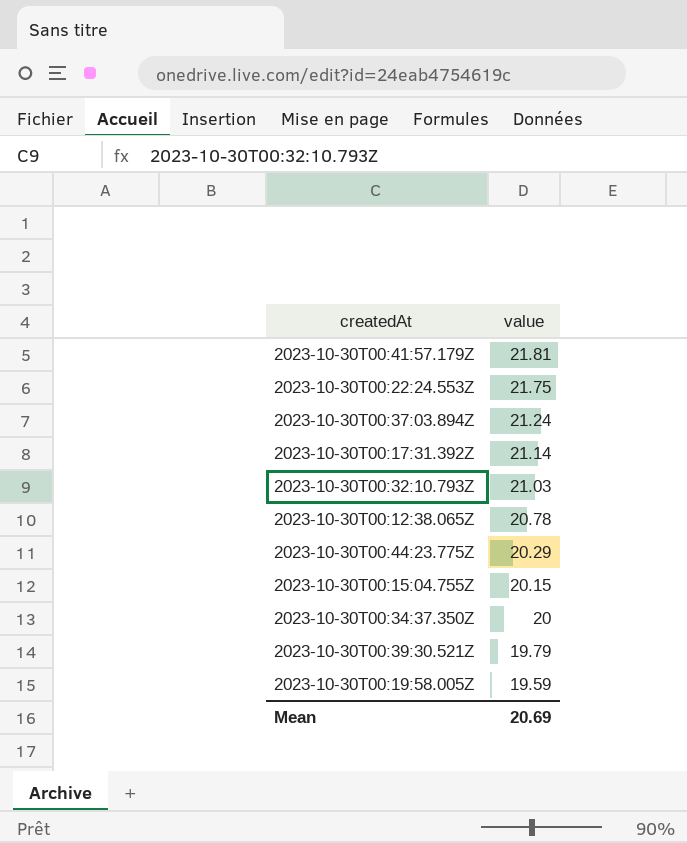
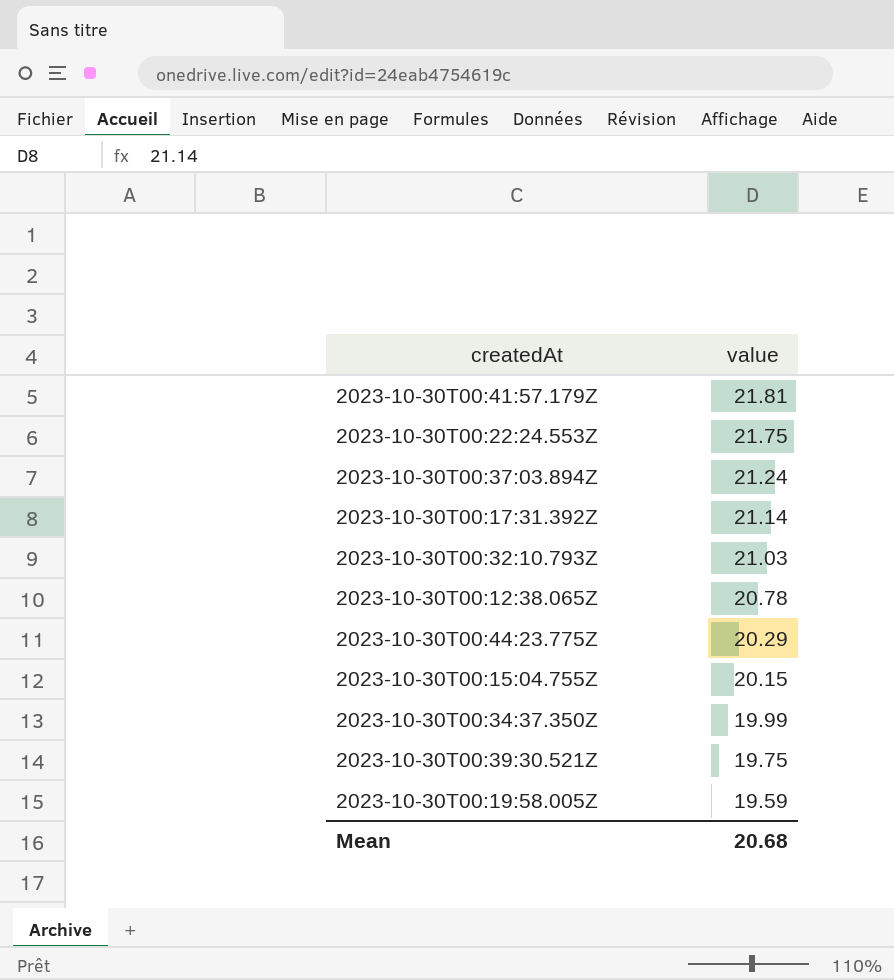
2023-10-30T00:34:37.350Z | value: 20 -> 19.99
2023-10-30T00:39:30.521Z | value: 19.79 -> 19.75
Mean | value: 20.69 -> 20.68

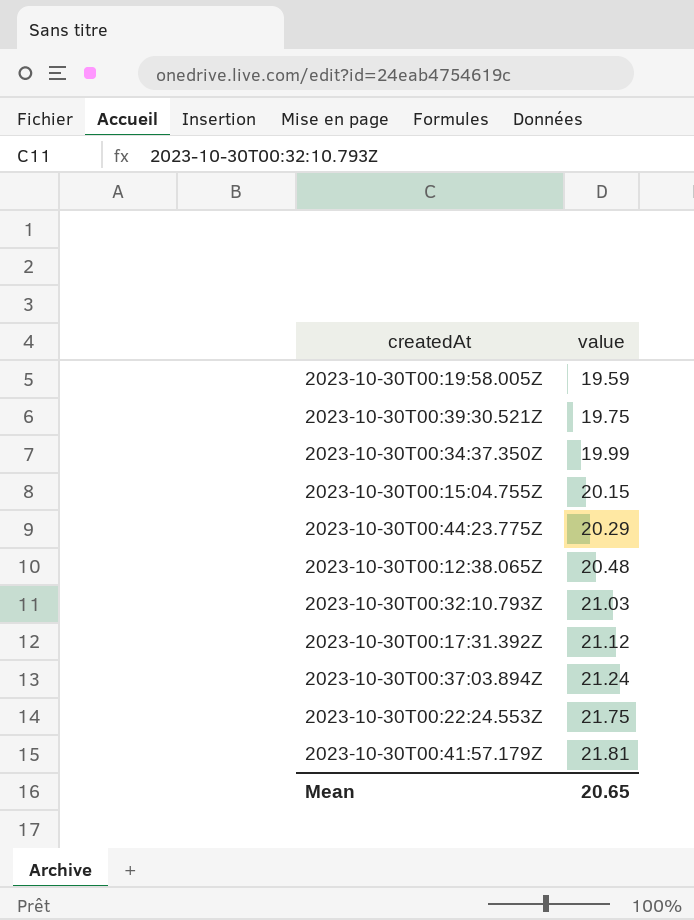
row order: value descending -> value ascending
2023-10-30T00:12:38.065Z | value: 20.78 -> 20.48
2023-10-30T00:17:31.392Z | value: 21.14 -> 21.12
Mean | value: 20.68 -> 20.65

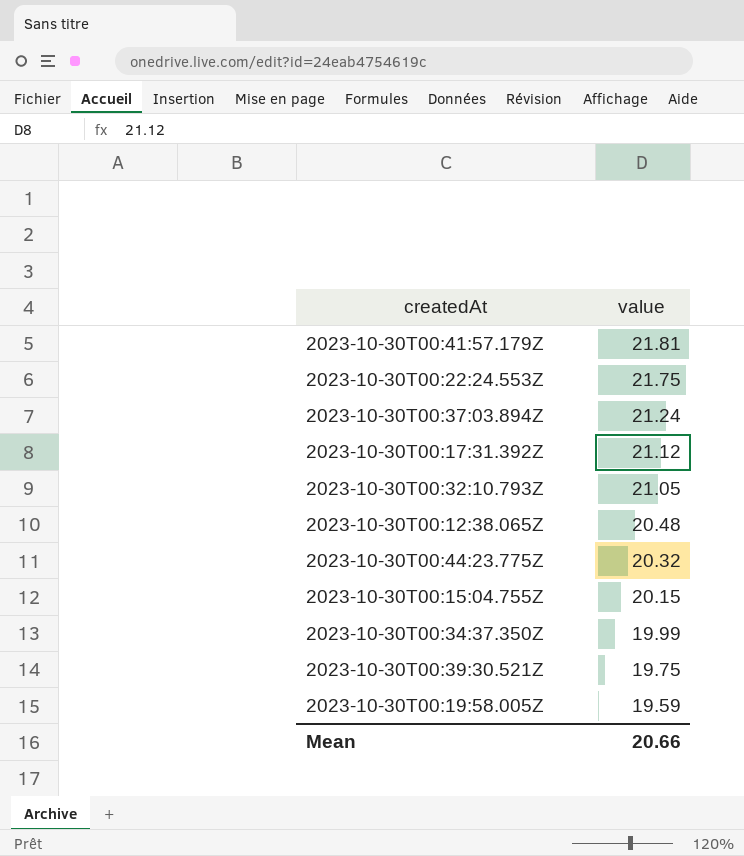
row order: value ascending -> value descending
2023-10-30T00:32:10.793Z | value: 21.03 -> 21.05
2023-10-30T00:44:23.775Z | value: 20.29 -> 20.32
Mean | value: 20.65 -> 20.66

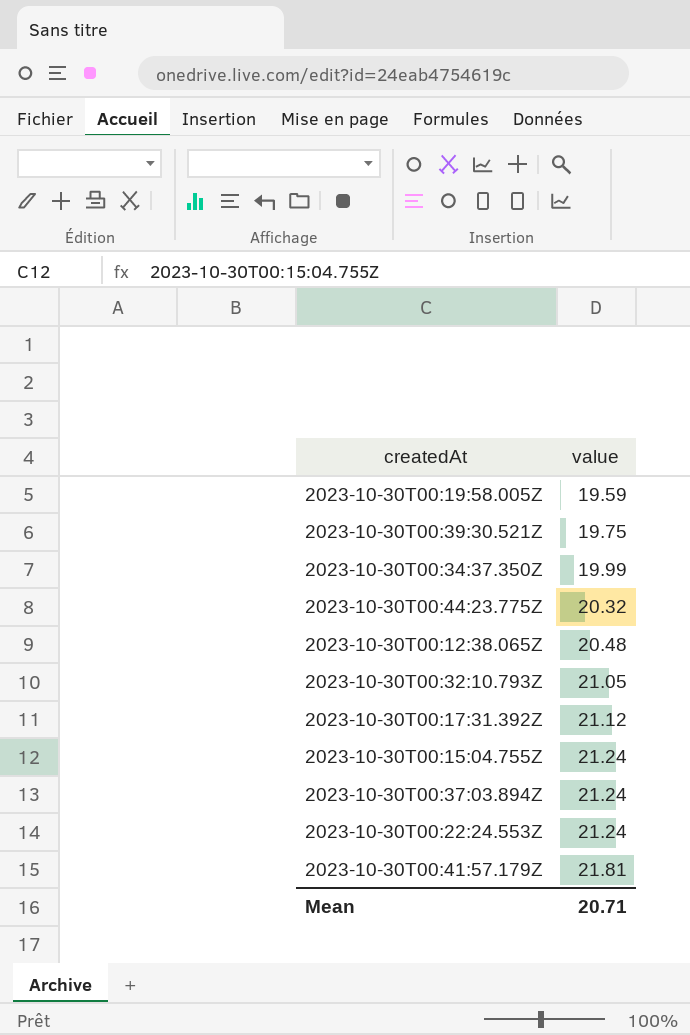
row order: value descending -> value ascending
2023-10-30T00:15:04.755Z | value: 20.15 -> 21.24
2023-10-30T00:22:24.553Z | value: 21.75 -> 21.24
Mean | value: 20.66 -> 20.71

